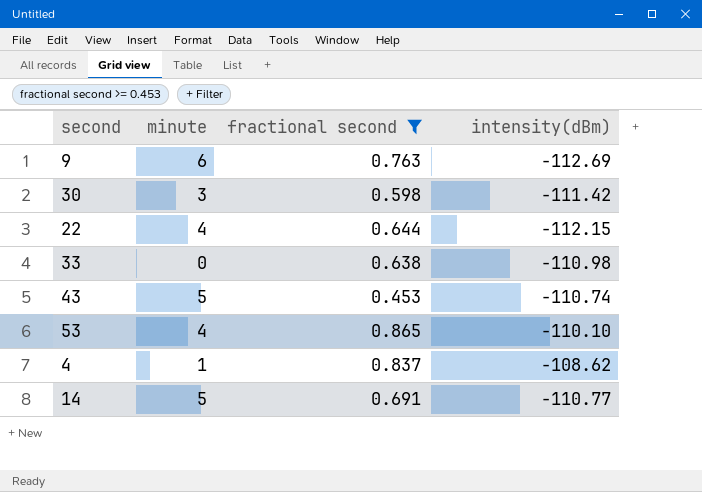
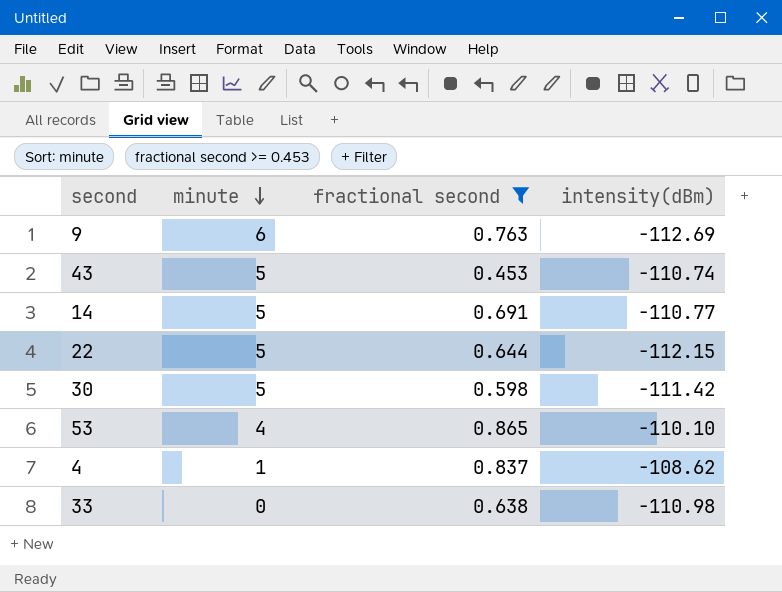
row order: none -> minute descending
22 | minute: 4 -> 5
30 | minute: 3 -> 5

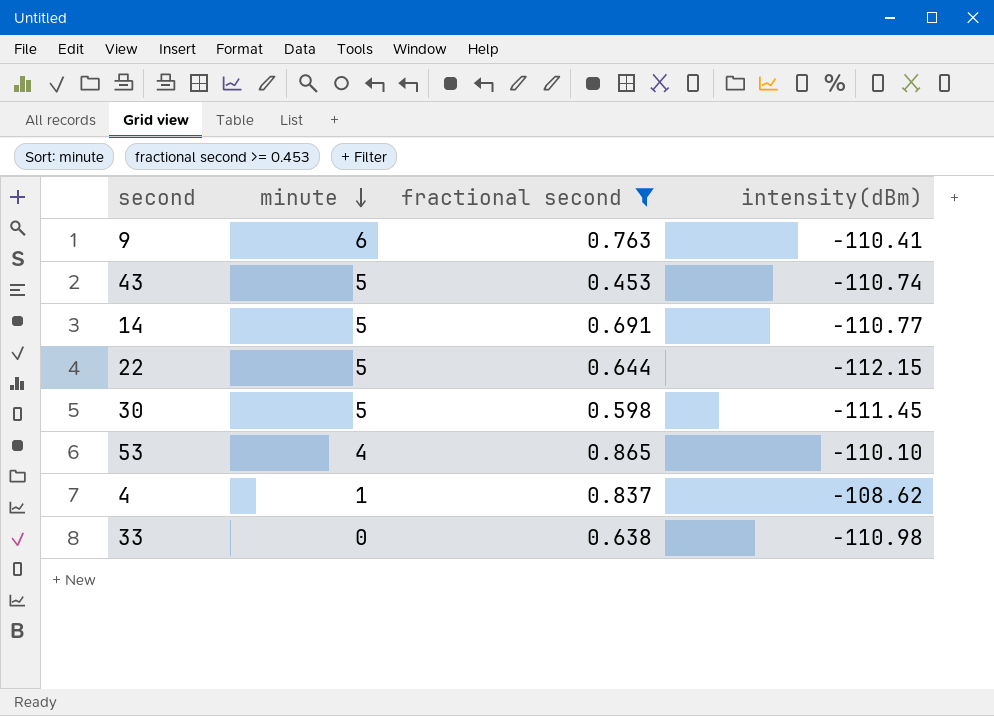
9 | intensity(dBm): -112.69 -> -110.41
30 | intensity(dBm): -111.42 -> -111.45

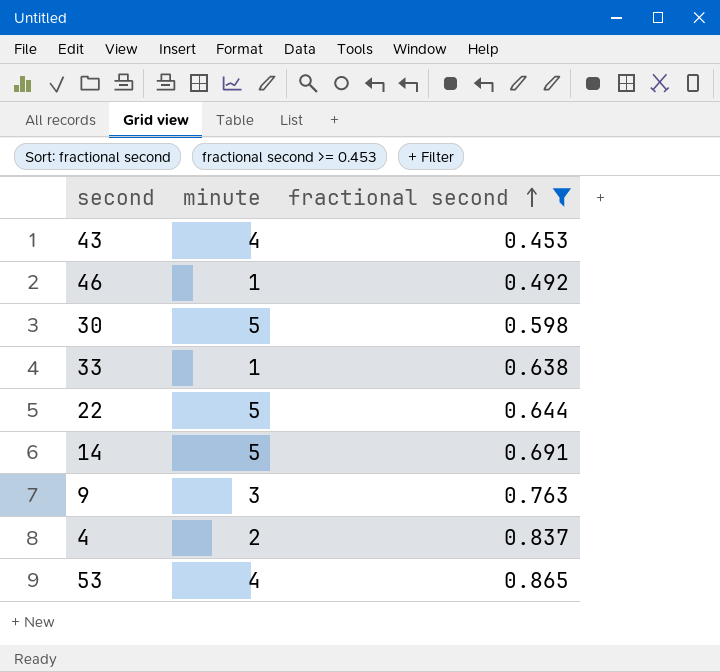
row order: minute descending -> fractional second ascending
column intensity(dBm) | position: 4 -> none
43 | minute: 5 -> 4
row 46: none -> 1 | 0.492
33 | minute: 0 -> 1
9 | minute: 6 -> 3
4 | minute: 1 -> 2

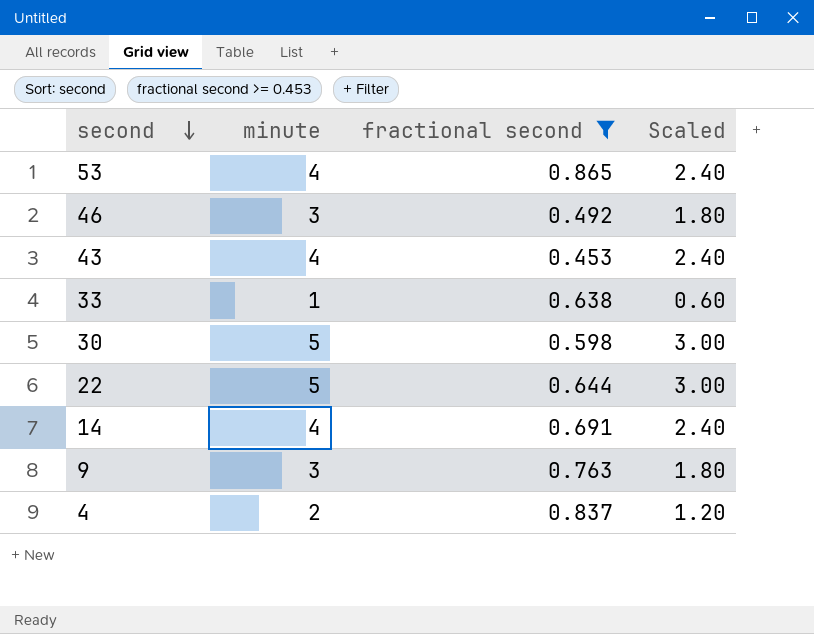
row order: fractional second ascending -> second descending
column Scaled | formula: none -> [minute] * 0.6
46 | minute: 1 -> 3
14 | minute: 5 -> 4

